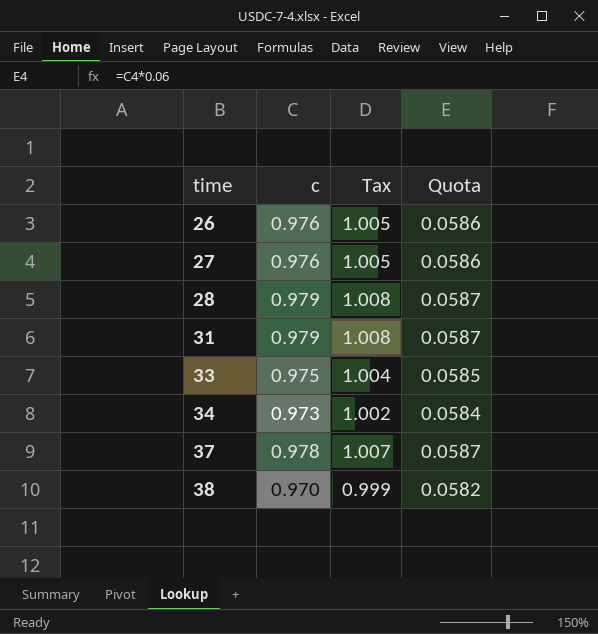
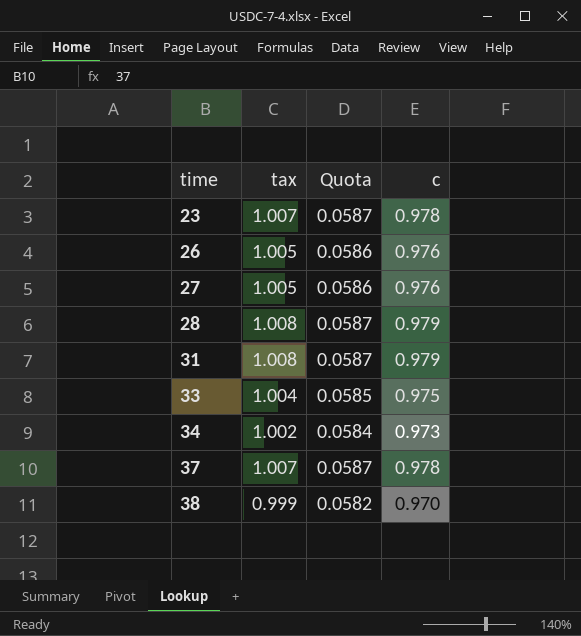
column name: Tax -> tax
column c | position: 2 -> 4
row 23: none -> 1.007 | 0.0587 | 0.978

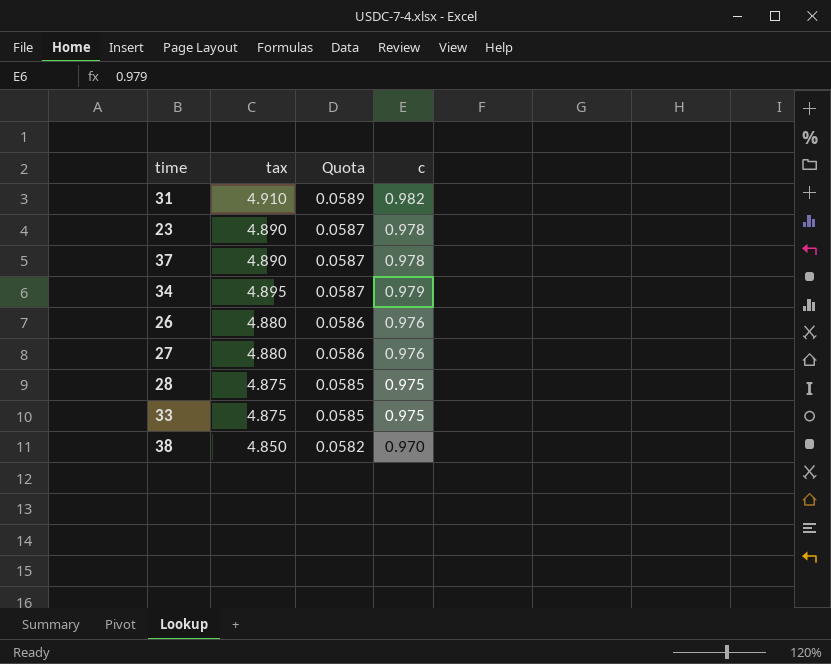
row order: time ascending -> Quota descending
column tax | formula: [c] * 1.03 -> [c] * 5
31 | Quota: 0.0587 -> 0.0589
31 | c: 0.979 -> 0.982
34 | Quota: 0.0584 -> 0.0587
34 | c: 0.973 -> 0.979
28 | Quota: 0.0587 -> 0.0585
28 | c: 0.979 -> 0.975

